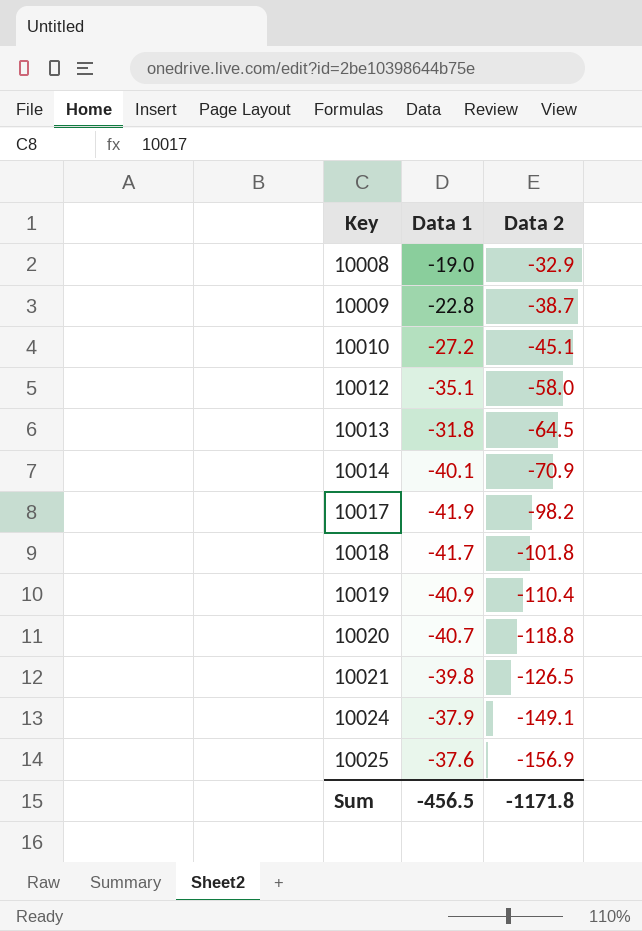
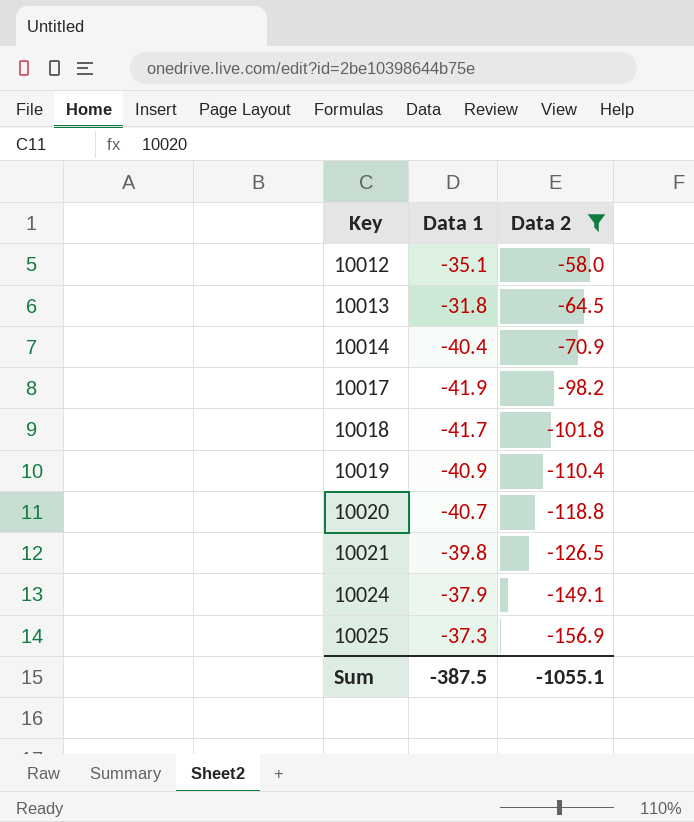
filter: none -> Data 2 <= -58.0
10014 | Data 1: -40.1 -> -40.4
10025 | Data 1: -37.6 -> -37.3
Sum | Data 1: -456.5 -> -387.5
Sum | Data 2: -1171.8 -> -1055.1

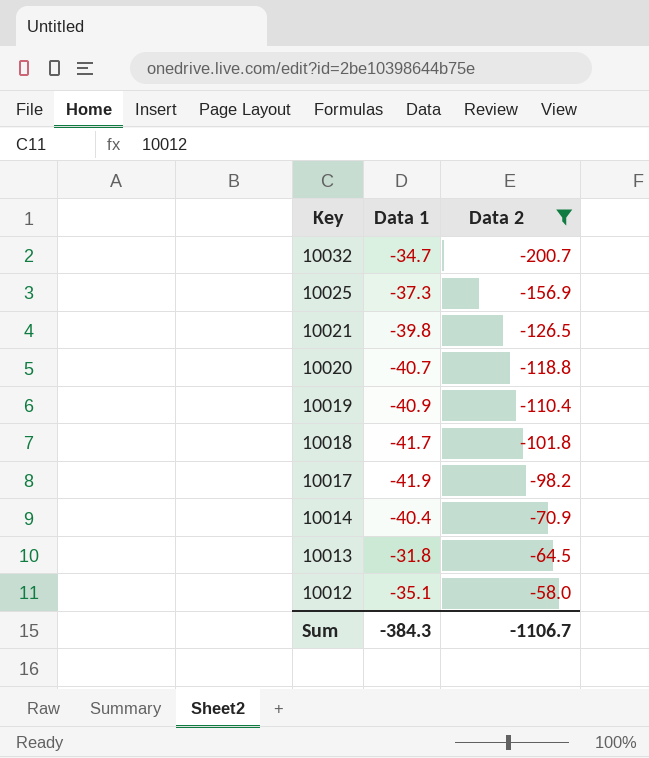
row order: Key ascending -> Key descending
row 10024: -37.9 | -149.1 -> none
row 10032: none -> -34.7 | -200.7
Sum | Data 1: -387.5 -> -384.3
Sum | Data 2: -1055.1 -> -1106.7

